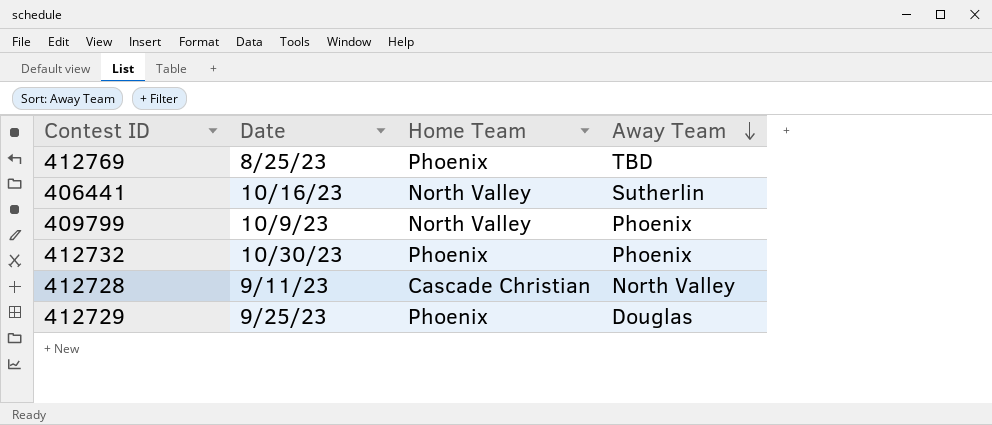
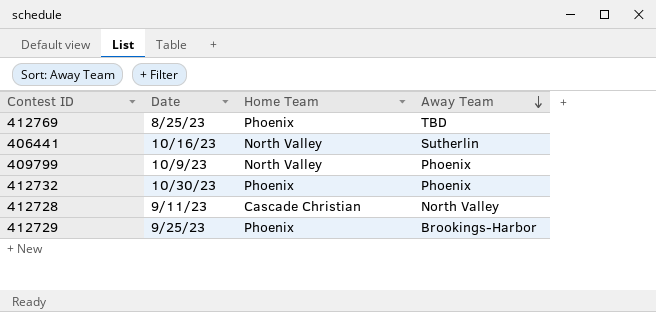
412729 | Away Team: Douglas -> Brookings-Harbor

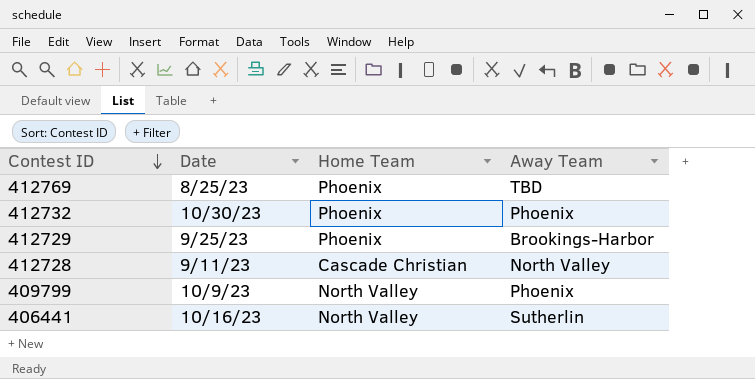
row order: Away Team descending -> Contest ID descending

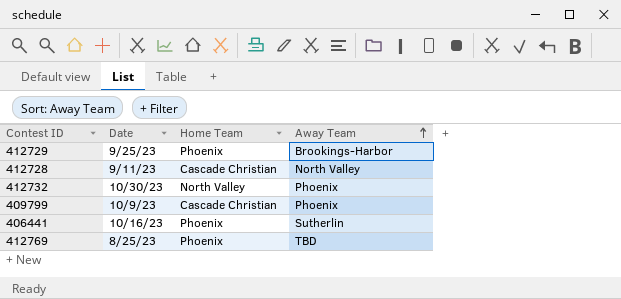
row order: Contest ID descending -> Away Team ascending
412732 | Home Team: Phoenix -> North Valley
409799 | Home Team: North Valley -> Cascade Christian
406441 | Home Team: North Valley -> Phoenix

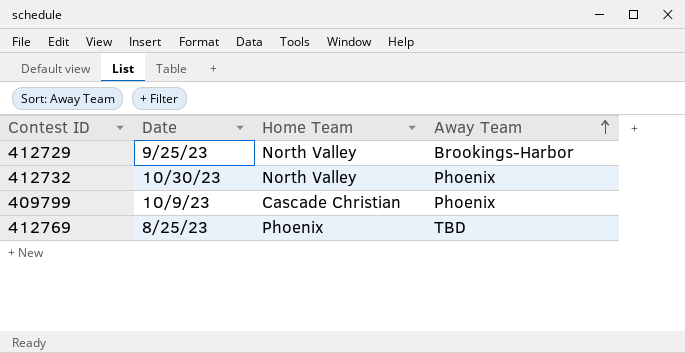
row 412728: 9/11/23 | Cascade Christian | North Valley -> none
row 406441: 10/16/23 | Phoenix | Sutherlin -> none
412729 | Home Team: Phoenix -> North Valley

